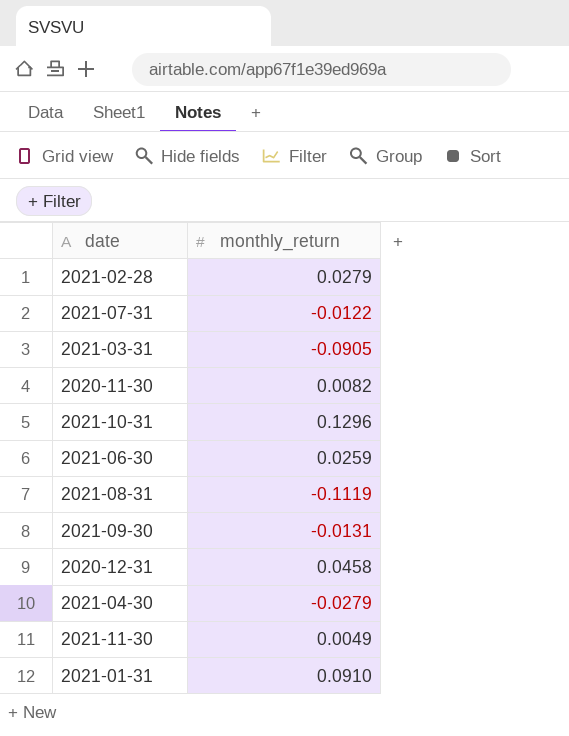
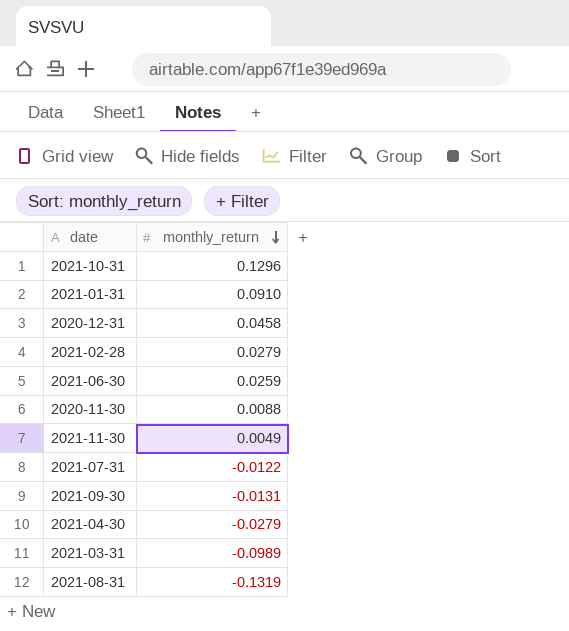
row order: none -> monthly_return descending
2020-11-30 | monthly_return: 0.0082 -> 0.0088
2021-03-31 | monthly_return: -0.0905 -> -0.0989
2021-08-31 | monthly_return: -0.1119 -> -0.1319

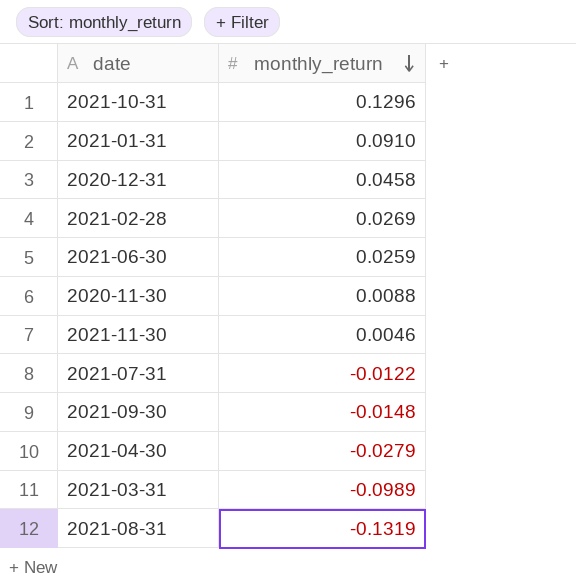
2021-02-28 | monthly_return: 0.0279 -> 0.0269
2021-11-30 | monthly_return: 0.0049 -> 0.0046
2021-09-30 | monthly_return: -0.0131 -> -0.0148

